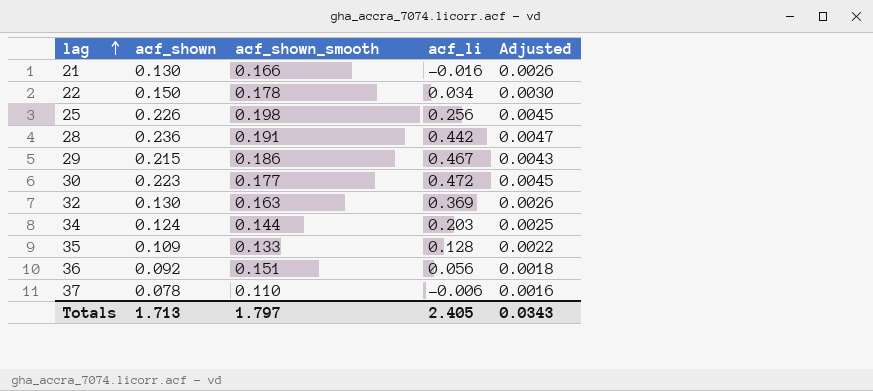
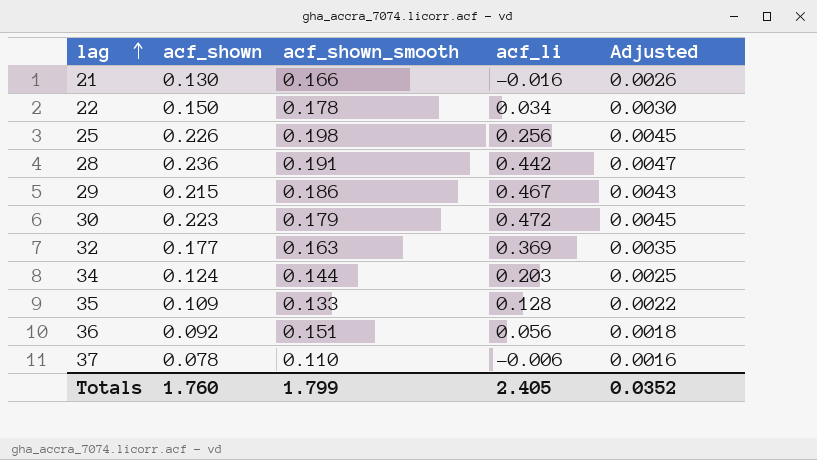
30 | acf_shown_smooth: 0.177 -> 0.179
32 | acf_shown: 0.130 -> 0.177
32 | Adjusted: 0.0026 -> 0.0035
Totals | acf_shown: 1.713 -> 1.760
Totals | acf_shown_smooth: 1.797 -> 1.799
Totals | Adjusted: 0.0343 -> 0.0352

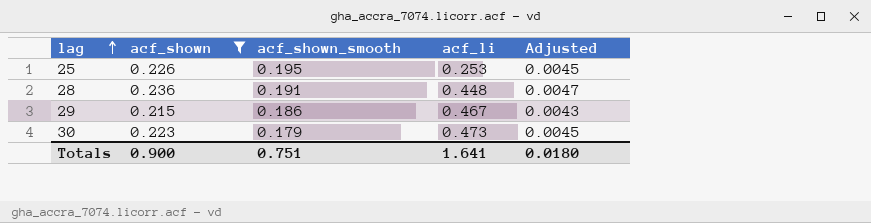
filter: none -> acf_shown >= 0.215
25 | acf_shown_smooth: 0.198 -> 0.195
25 | acf_li: 0.256 -> 0.253
28 | acf_li: 0.442 -> 0.448
30 | acf_li: 0.472 -> 0.473
Totals | acf_shown: 1.760 -> 0.900
Totals | acf_shown_smooth: 1.799 -> 0.751
Totals | acf_li: 2.405 -> 1.641
Totals | Adjusted: 0.0352 -> 0.0180

